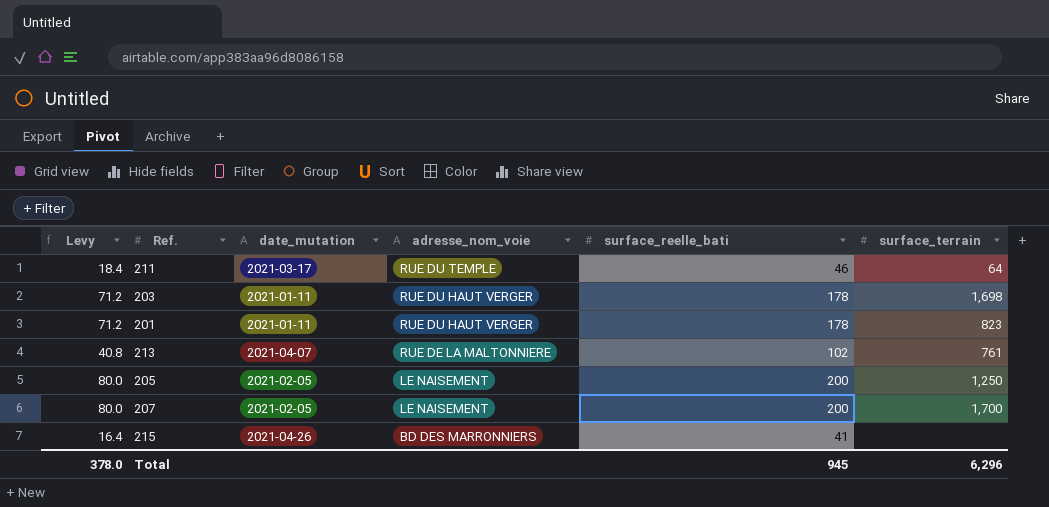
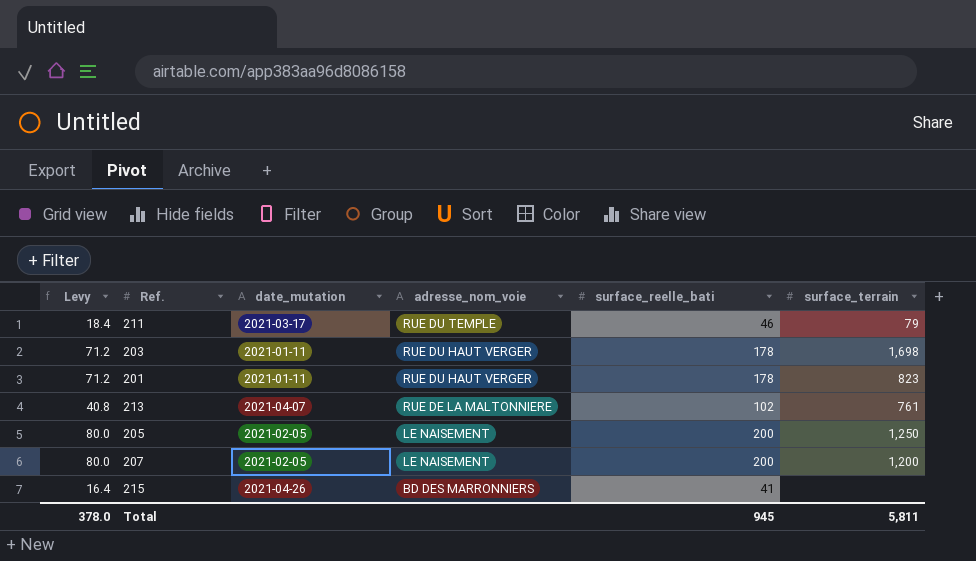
211 | surface_terrain: 64 -> 79
207 | surface_terrain: 1,700 -> 1,200
Total | surface_terrain: 6,296 -> 5,811

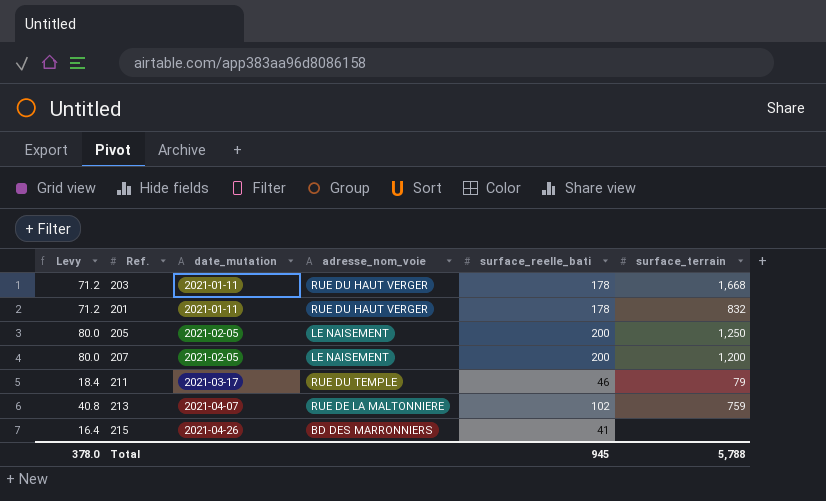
row order: adresse_nom_voie descending -> date_mutation ascending
203 | surface_terrain: 1,698 -> 1,668
201 | surface_terrain: 823 -> 832
213 | surface_terrain: 761 -> 759
Total | surface_terrain: 5,811 -> 5,788

